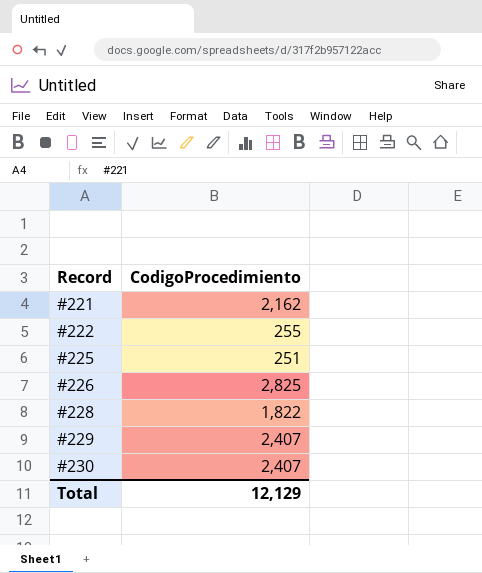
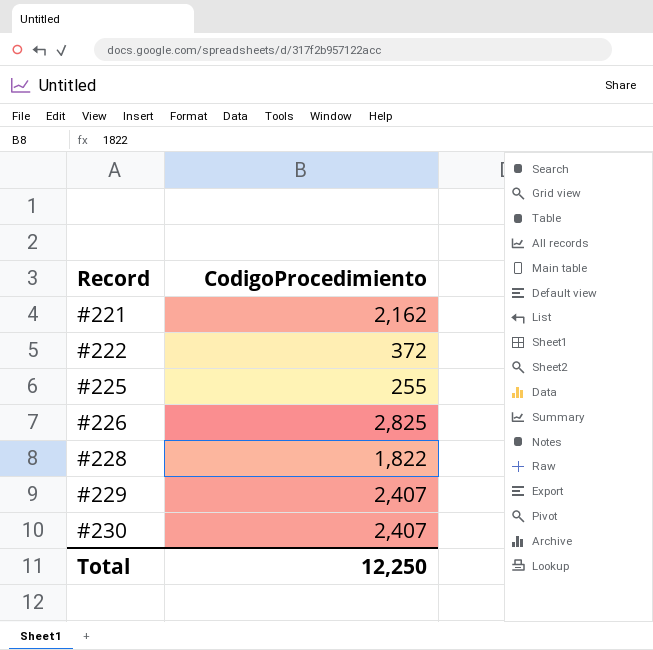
#222 | CodigoProcedimiento: 255 -> 372
#225 | CodigoProcedimiento: 251 -> 255
Total | CodigoProcedimiento: 12,129 -> 12,250

